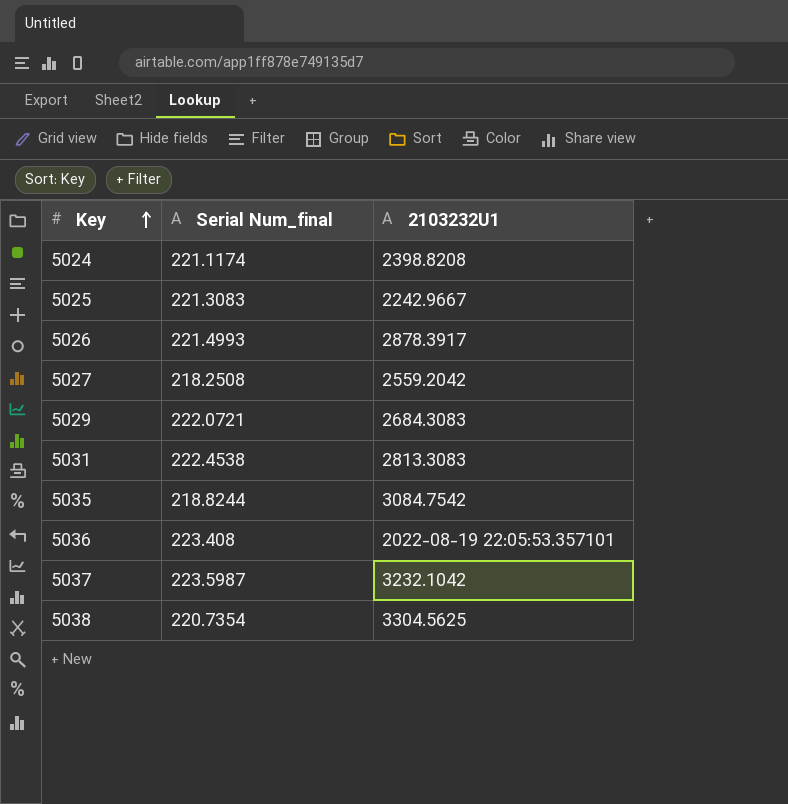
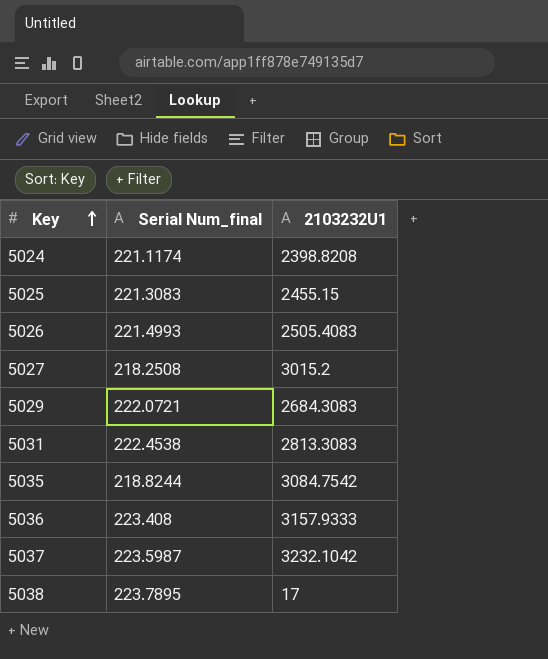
5025 | 2103232U1: 2242.9667 -> 2455.15
5026 | 2103232U1: 2878.3917 -> 2505.4083
5027 | 2103232U1: 2559.2042 -> 3015.2
5036 | 2103232U1: 2022-08-19 22:05:53.357101 -> 3157.9333
5038 | Serial Num_final: 220.7354 -> 223.7895
5038 | 2103232U1: 3304.5625 -> 17

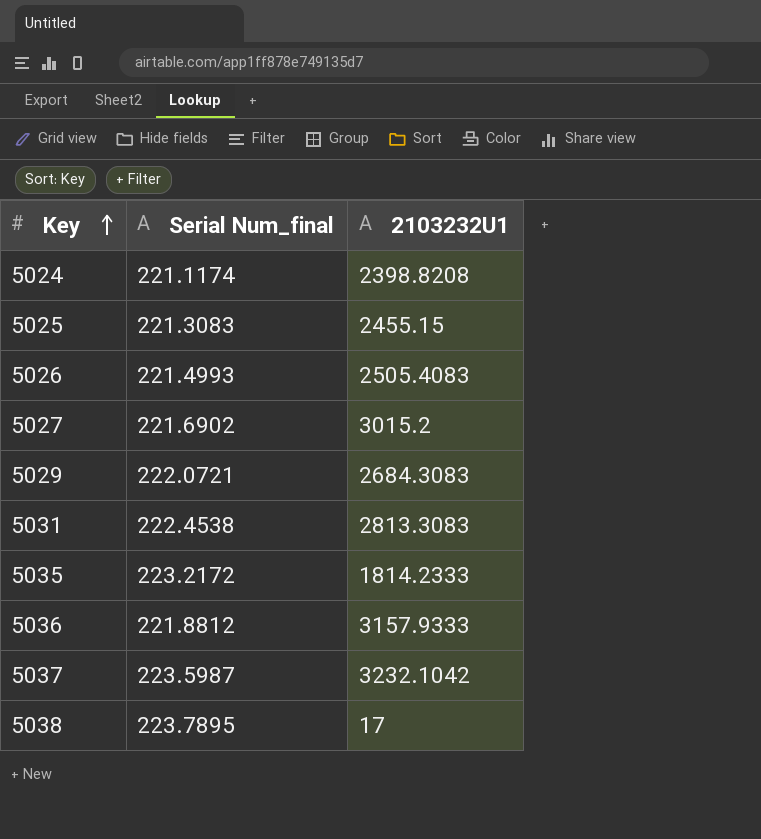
5027 | Serial Num_final: 218.2508 -> 221.6902
5035 | Serial Num_final: 218.8244 -> 223.2172
5035 | 2103232U1: 3084.7542 -> 1814.2333
5036 | Serial Num_final: 223.408 -> 221.8812

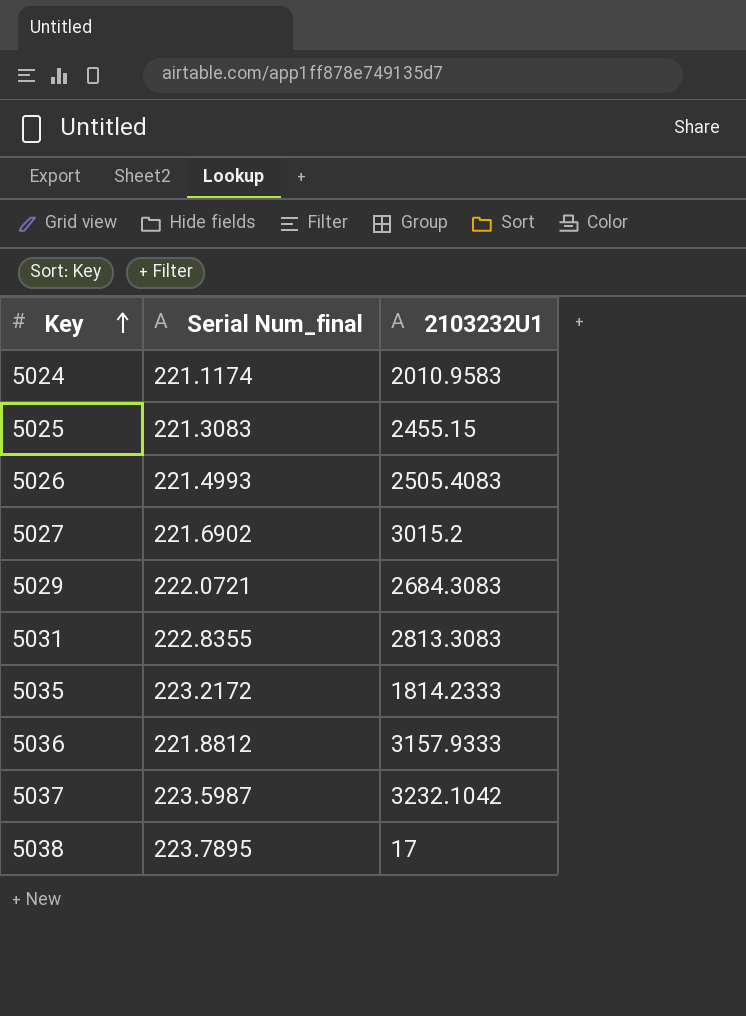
5024 | 2103232U1: 2398.8208 -> 2010.9583
5031 | Serial Num_final: 222.4538 -> 222.8355

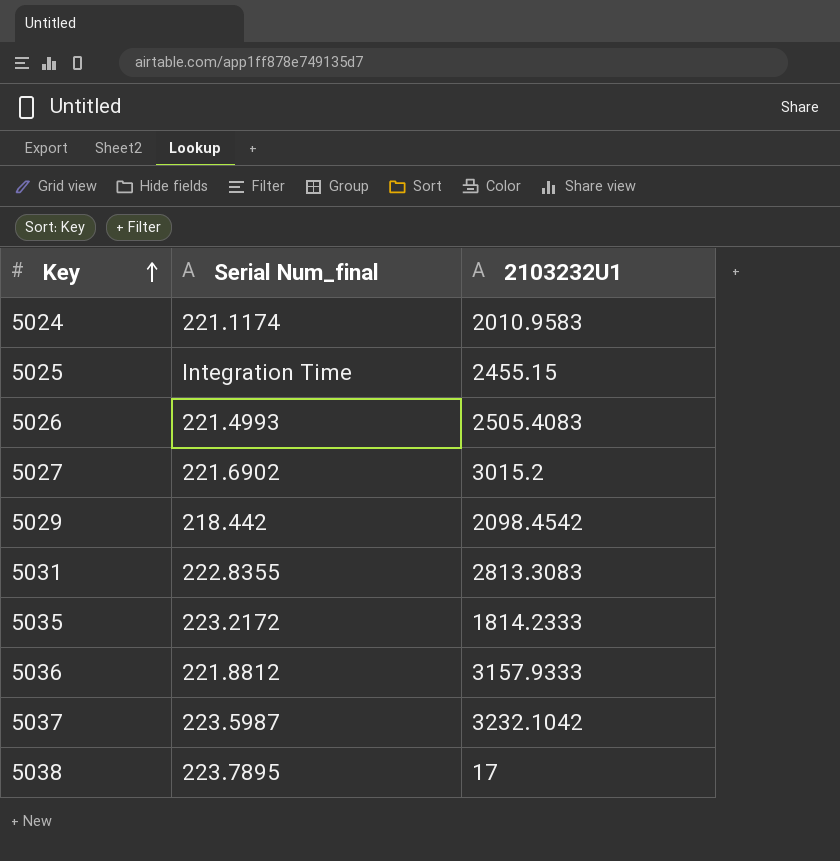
5025 | Serial Num_final: 221.3083 -> Integration Time
5029 | Serial Num_final: 222.0721 -> 218.442
5029 | 2103232U1: 2684.3083 -> 2098.4542

